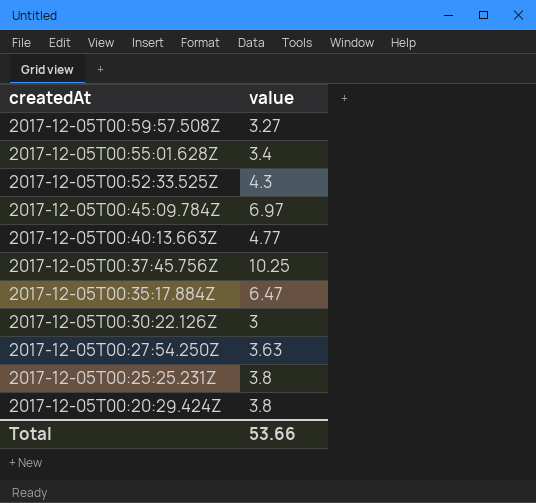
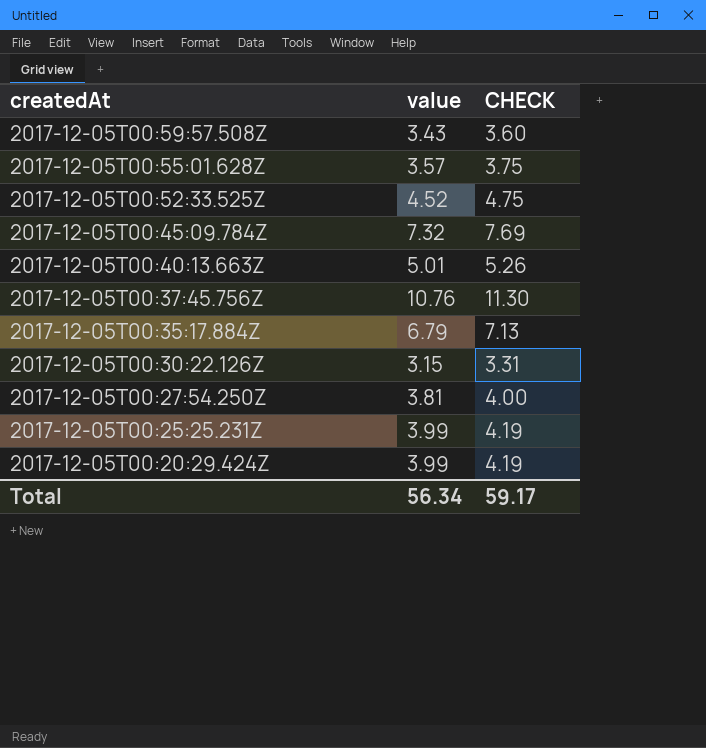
column CHECK | formula: none -> [value] * 1.05
2017-12-05T00:59:57.508Z | value: 3.27 -> 3.43
2017-12-05T00:55:01.628Z | value: 3.4 -> 3.57
2017-12-05T00:52:33.525Z | value: 4.3 -> 4.52
2017-12-05T00:45:09.784Z | value: 6.97 -> 7.32
2017-12-05T00:40:13.663Z | value: 4.77 -> 5.01
2017-12-05T00:37:45.756Z | value: 10.25 -> 10.76
2017-12-05T00:35:17.884Z | value: 6.47 -> 6.79
2017-12-05T00:30:22.126Z | value: 3 -> 3.15
2017-12-05T00:27:54.250Z | value: 3.63 -> 3.81
2017-12-05T00:25:25.231Z | value: 3.8 -> 3.99
2017-12-05T00:20:29.424Z | value: 3.8 -> 3.99
Total | value: 53.66 -> 56.34

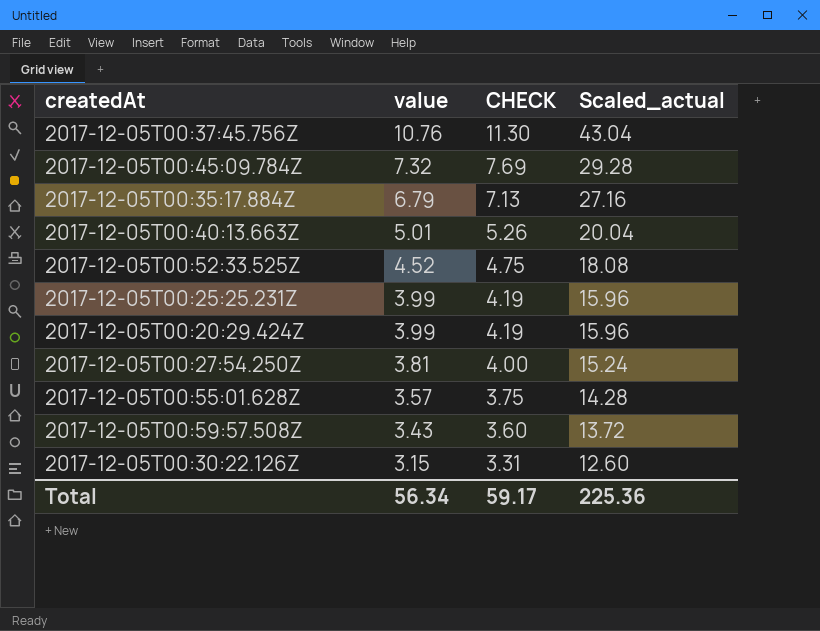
row order: createdAt descending -> value descending
column Scaled_actual | formula: none -> [value] * 4

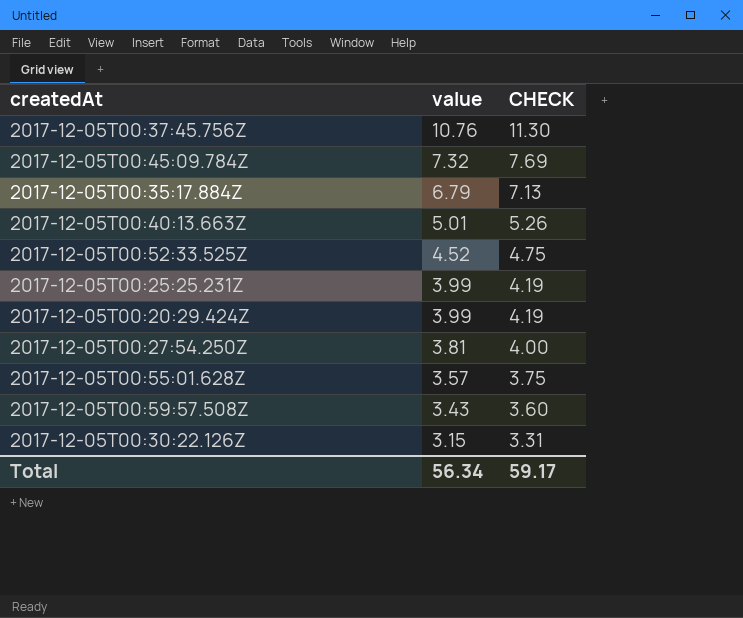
column Scaled_actual | formula: [value] * 4 -> none

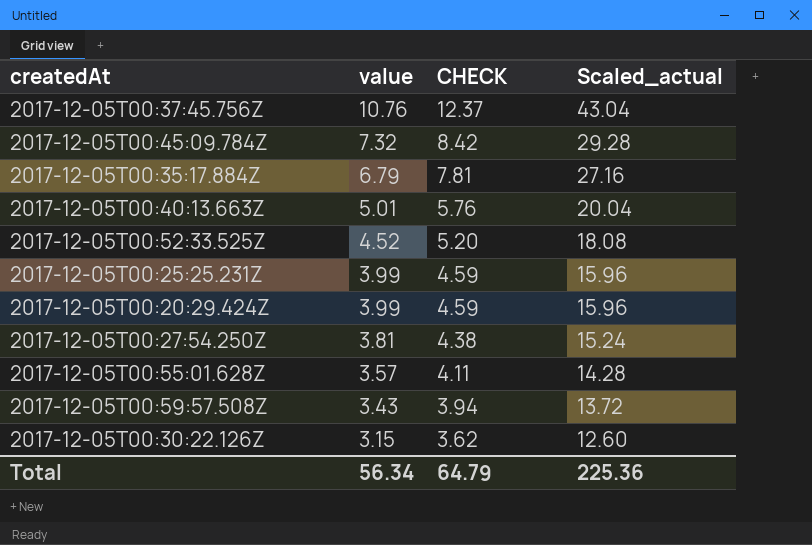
column CHECK | formula: [value] * 1.05 -> [value] * 1.15
column Scaled_actual | formula: none -> [value] * 4
Total | CHECK: 59.17 -> 64.79

